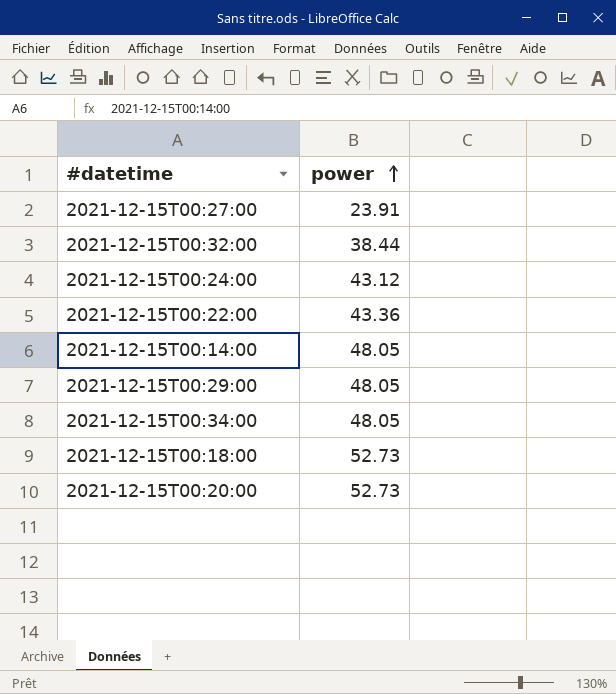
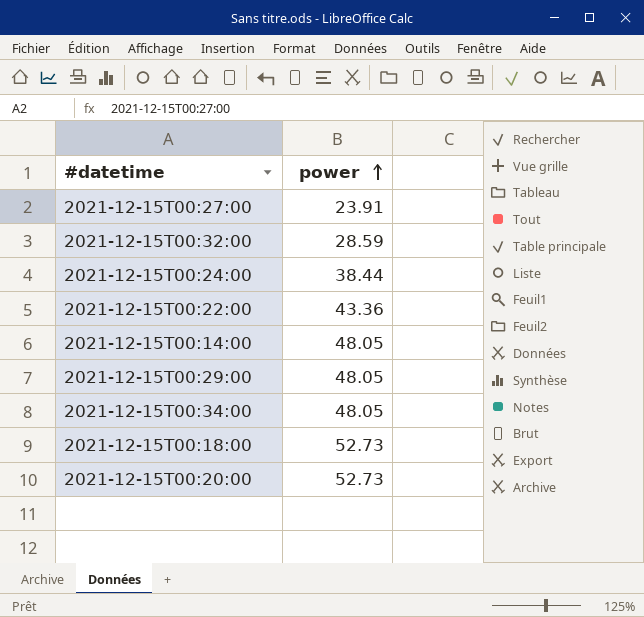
2021-12-15T00:32:00 | power: 38.44 -> 28.59
2021-12-15T00:24:00 | power: 43.12 -> 38.44

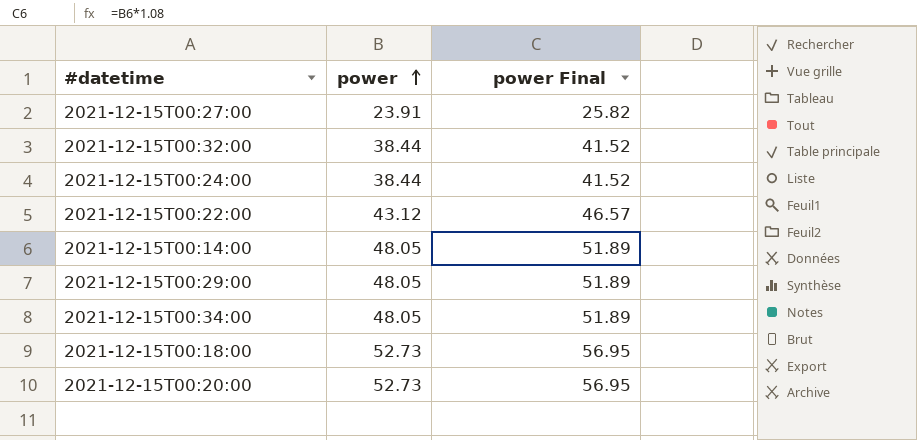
column power Final | formula: none -> [power] * 1.08
2021-12-15T00:32:00 | power: 28.59 -> 38.44
2021-12-15T00:22:00 | power: 43.36 -> 43.12

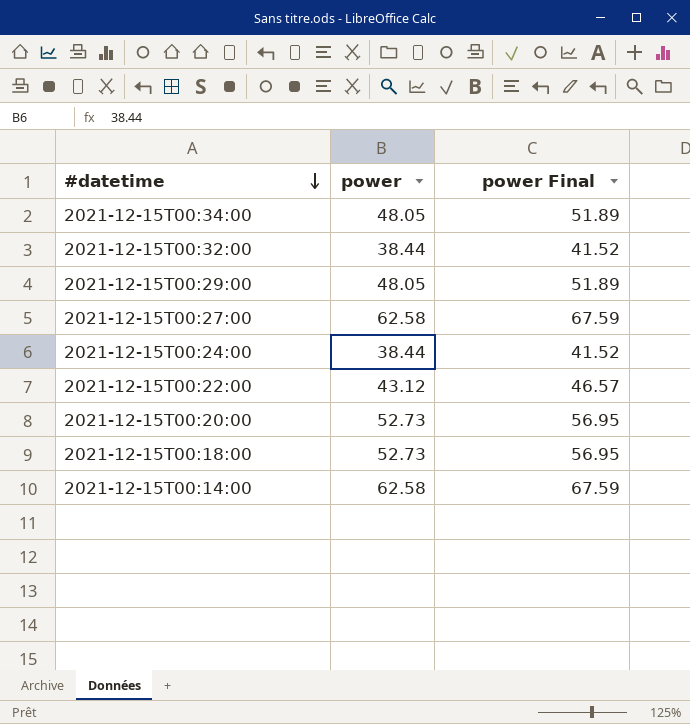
row order: power ascending -> #datetime descending
2021-12-15T00:27:00 | power: 23.91 -> 62.58
2021-12-15T00:27:00 | power Final: 25.82 -> 67.59
2021-12-15T00:14:00 | power: 48.05 -> 62.58
2021-12-15T00:14:00 | power Final: 51.89 -> 67.59

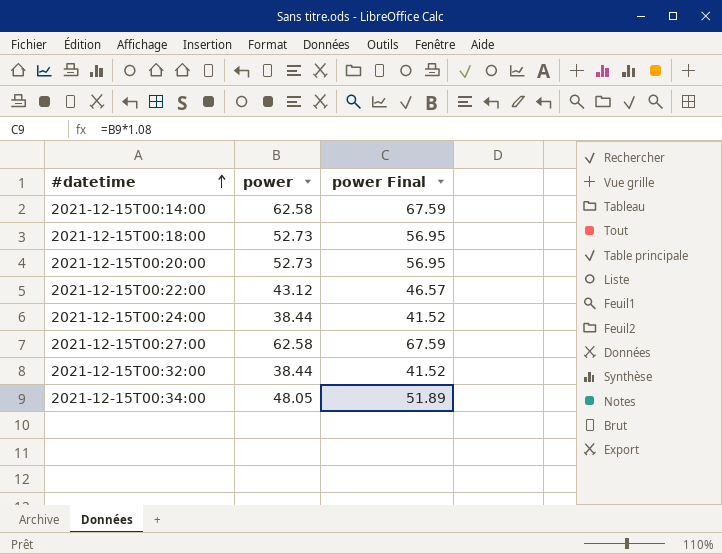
row order: #datetime descending -> #datetime ascending
row 2021-12-15T00:29:00: 48.05 | 51.89 -> none

